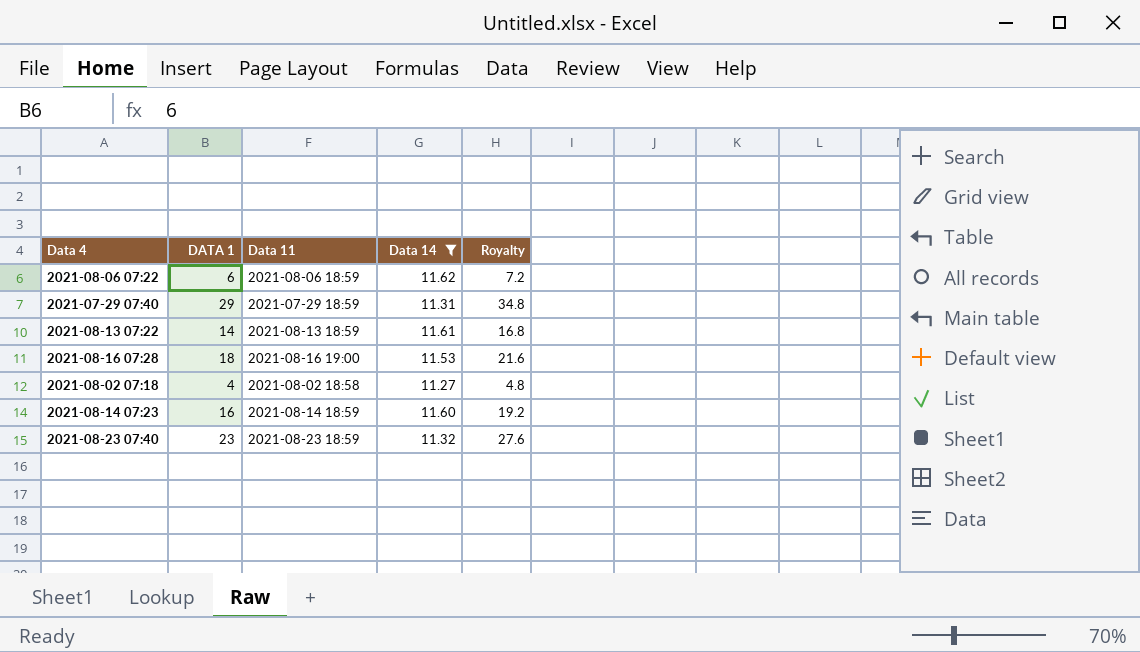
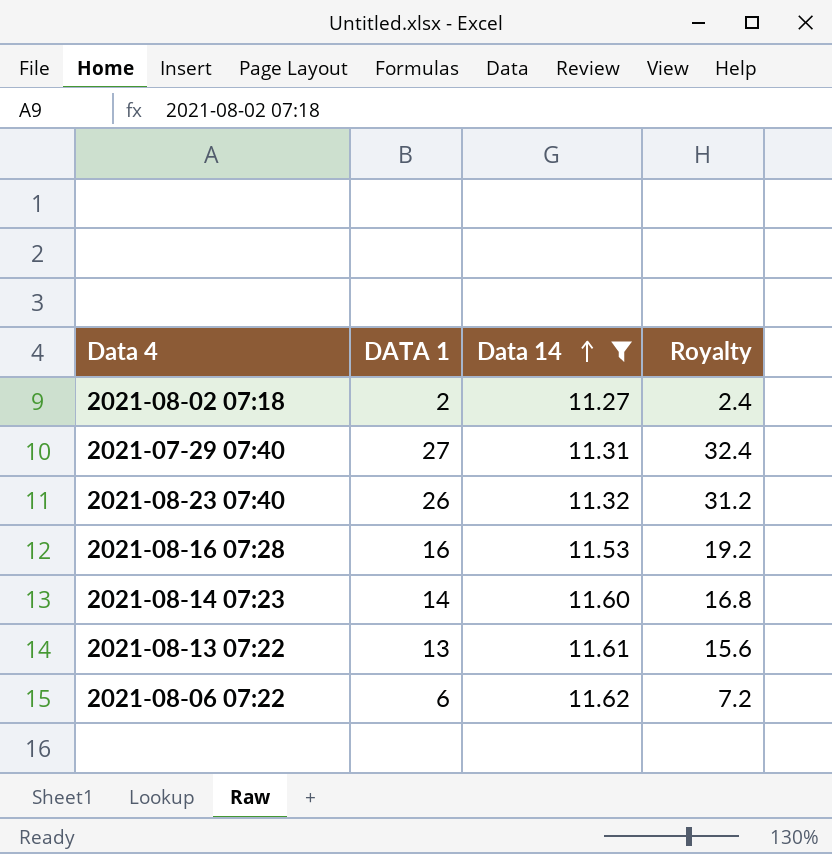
row order: none -> Data 14 ascending
column Data 11 | position: 3 -> none
2021-08-02 07:18 | DATA 1: 4 -> 2
2021-08-02 07:18 | Royalty: 4.8 -> 2.4
2021-07-29 07:40 | DATA 1: 29 -> 27
2021-07-29 07:40 | Royalty: 34.8 -> 32.4
2021-08-23 07:40 | DATA 1: 23 -> 26
2021-08-23 07:40 | Royalty: 27.6 -> 31.2
2021-08-16 07:28 | DATA 1: 18 -> 16
2021-08-16 07:28 | Royalty: 21.6 -> 19.2
2021-08-14 07:23 | DATA 1: 16 -> 14
2021-08-14 07:23 | Royalty: 19.2 -> 16.8
2021-08-13 07:22 | DATA 1: 14 -> 13
2021-08-13 07:22 | Royalty: 16.8 -> 15.6

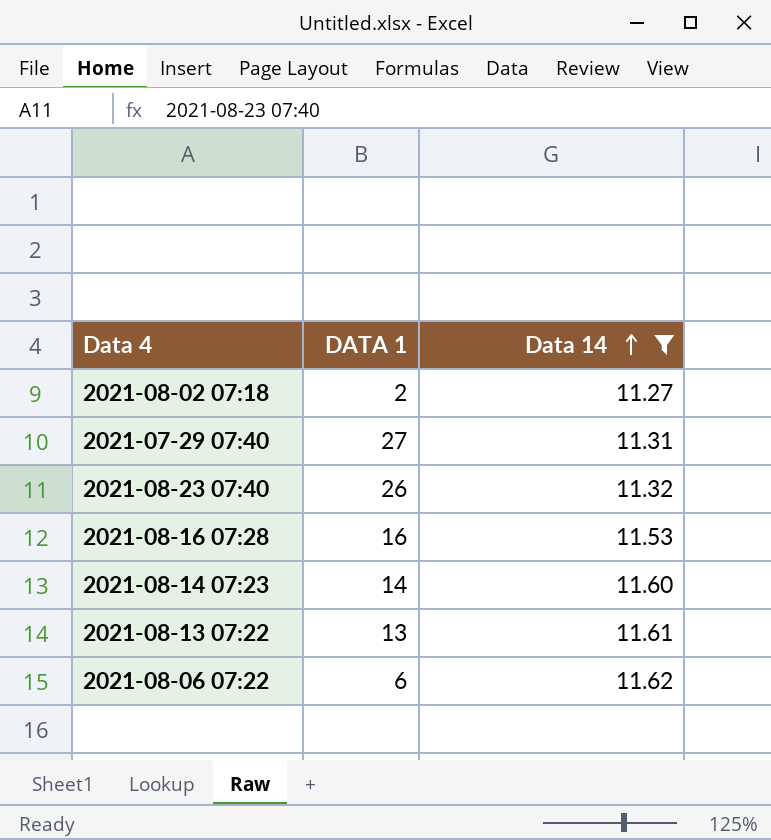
column Royalty | formula: [DATA 1] * 1.2 -> none

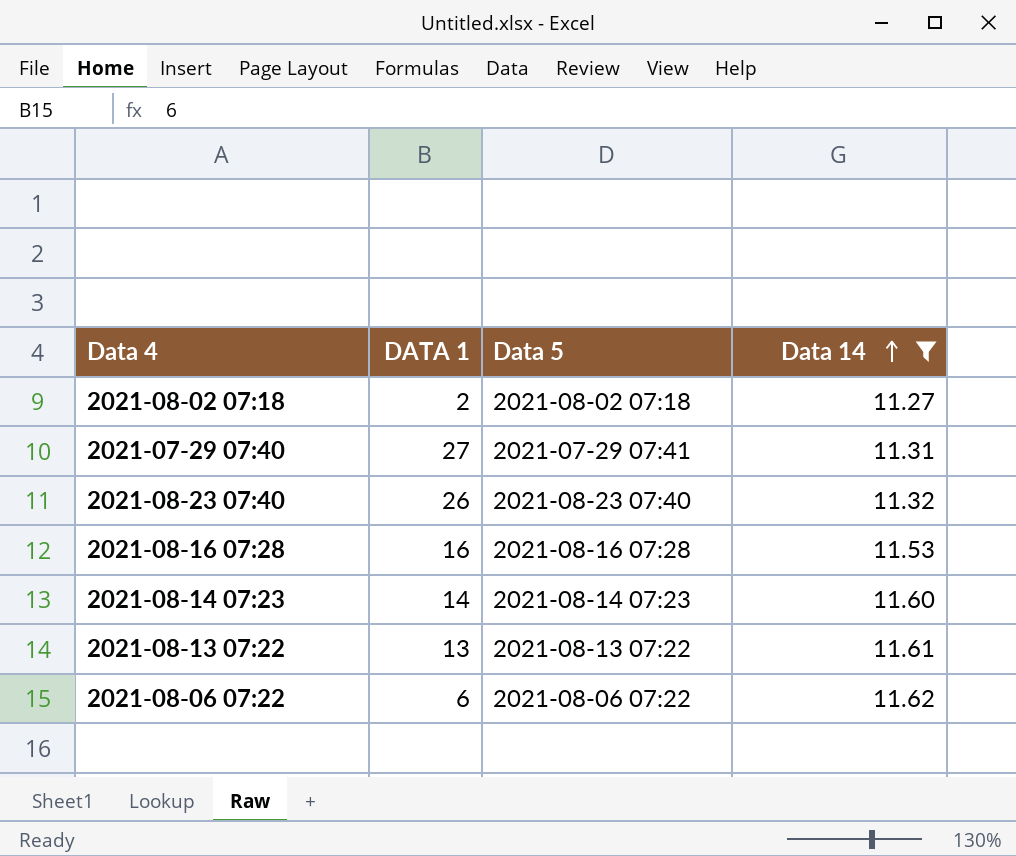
column Data 5 | position: none -> 3

